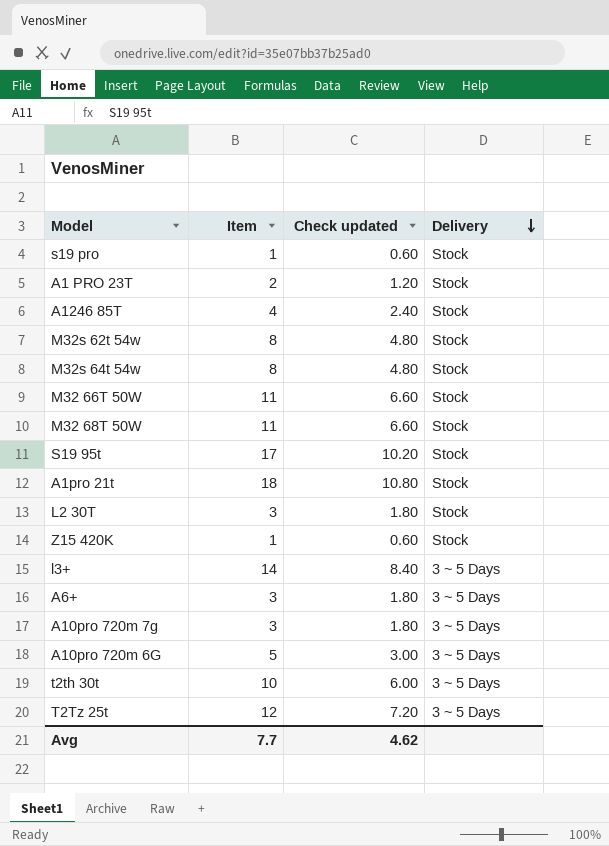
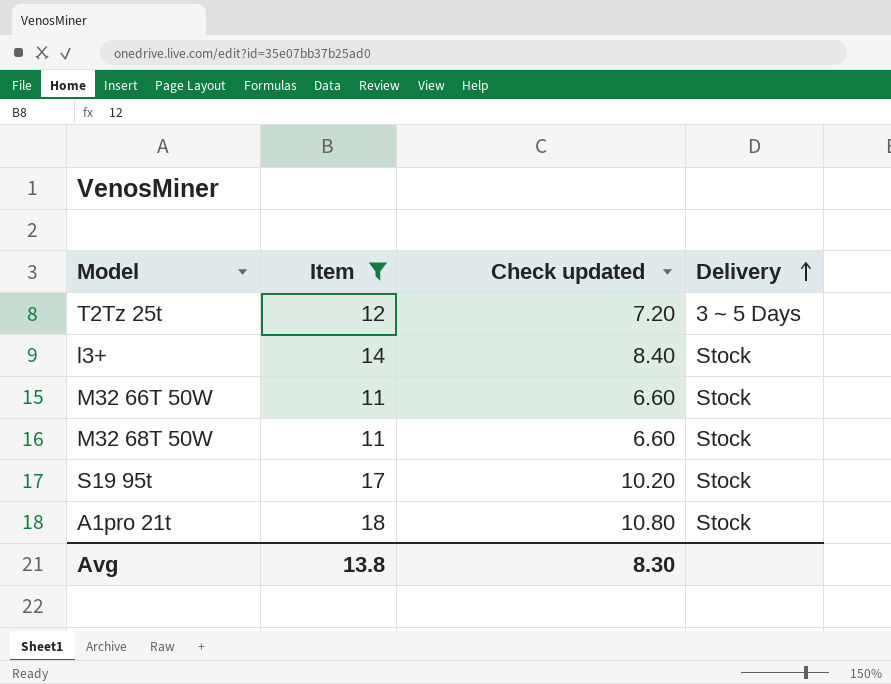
filter: none -> Item >= 11
row order: Delivery descending -> Delivery ascending
l3+ | Delivery: 3 ~ 5 Days -> Stock
Avg | Item: 7.7 -> 13.8
Avg | Check updated: 4.62 -> 8.30

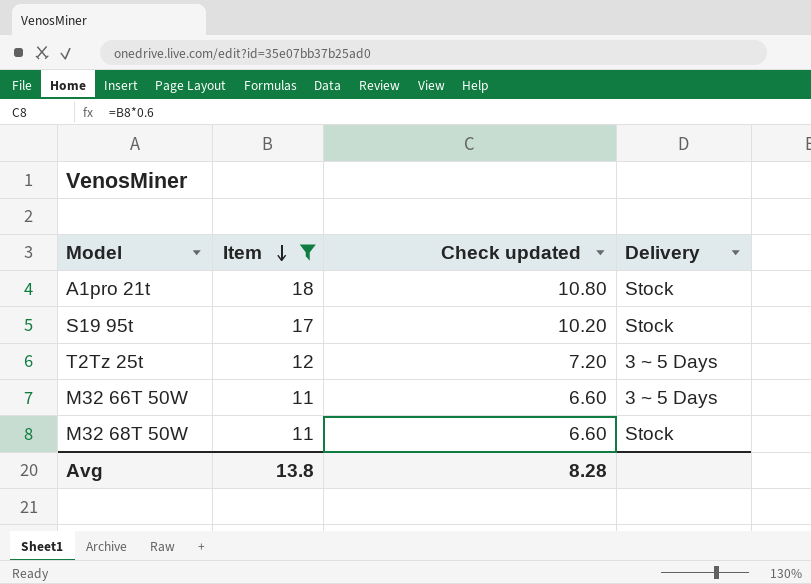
row order: Delivery ascending -> Item descending
row l3+: 14 | 8.40 | Stock -> none
M32 66T 50W | Delivery: Stock -> 3 ~ 5 Days
Avg | Check updated: 8.30 -> 8.28

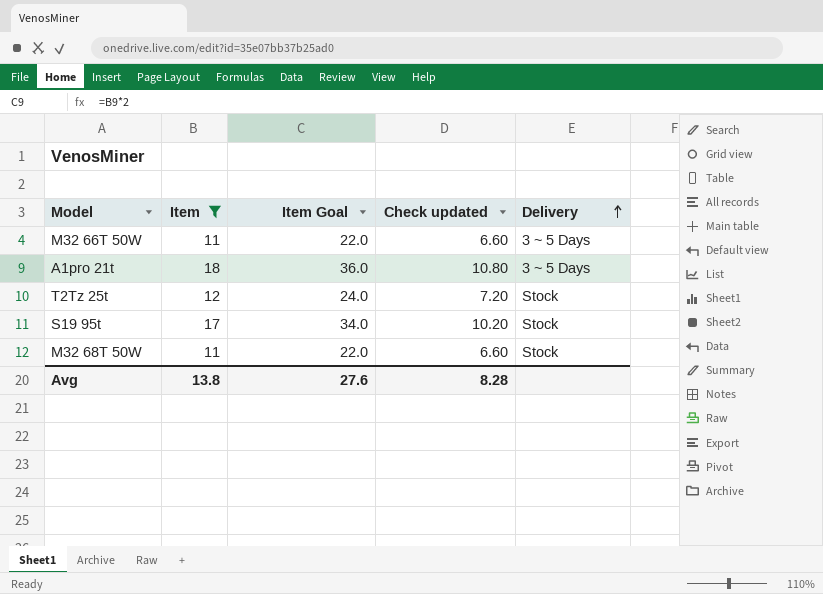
row order: Item descending -> Delivery ascending
column Item Goal | formula: none -> [Item] * 2
A1pro 21t | Delivery: Stock -> 3 ~ 5 Days
T2Tz 25t | Delivery: 3 ~ 5 Days -> Stock

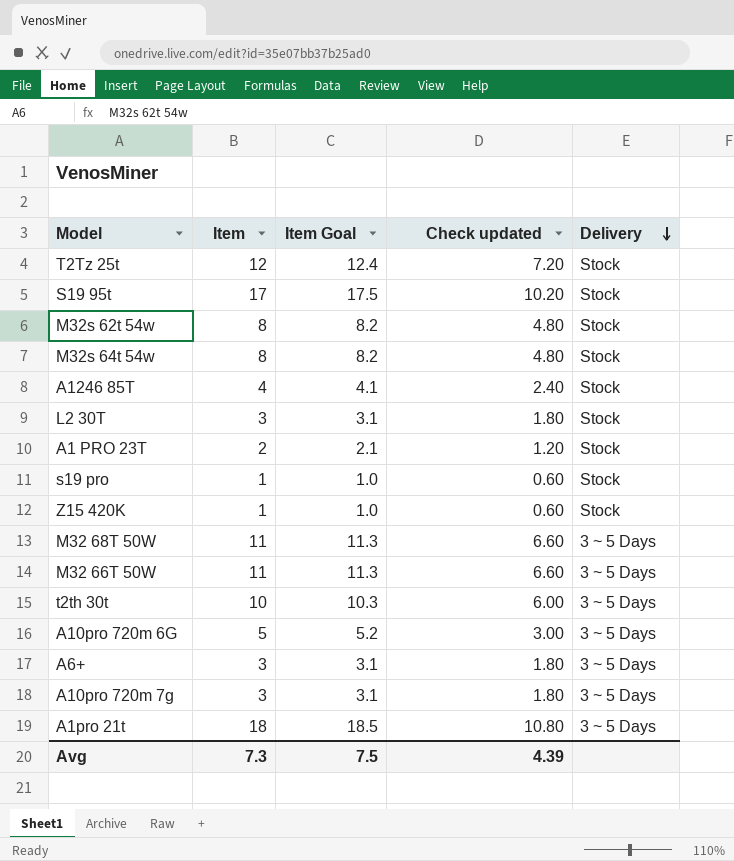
filter: Item >= 11 -> none
row order: Delivery ascending -> Delivery descending
column Item Goal | formula: [Item] * 2 -> [Item] * 1.03
M32 68T 50W | Delivery: Stock -> 3 ~ 5 Days
Avg | Item: 13.8 -> 7.3
Avg | Item Goal: 27.6 -> 7.5
Avg | Check updated: 8.28 -> 4.39

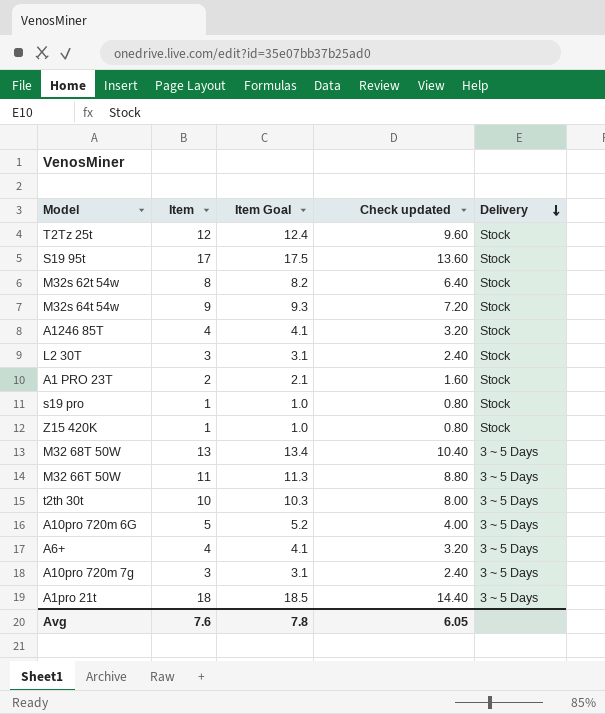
column Check updated | formula: [Item] * 0.6 -> [Item] * 0.8
M32s 64t 54w | Item: 8 -> 9
M32s 64t 54w | Item Goal: 8.2 -> 9.3
M32 68T 50W | Item: 11 -> 13
M32 68T 50W | Item Goal: 11.3 -> 13.4
A6+ | Item: 3 -> 4
A6+ | Item Goal: 3.1 -> 4.1
Avg | Item: 7.3 -> 7.6
Avg | Item Goal: 7.5 -> 7.8
Avg | Check updated: 4.39 -> 6.05

